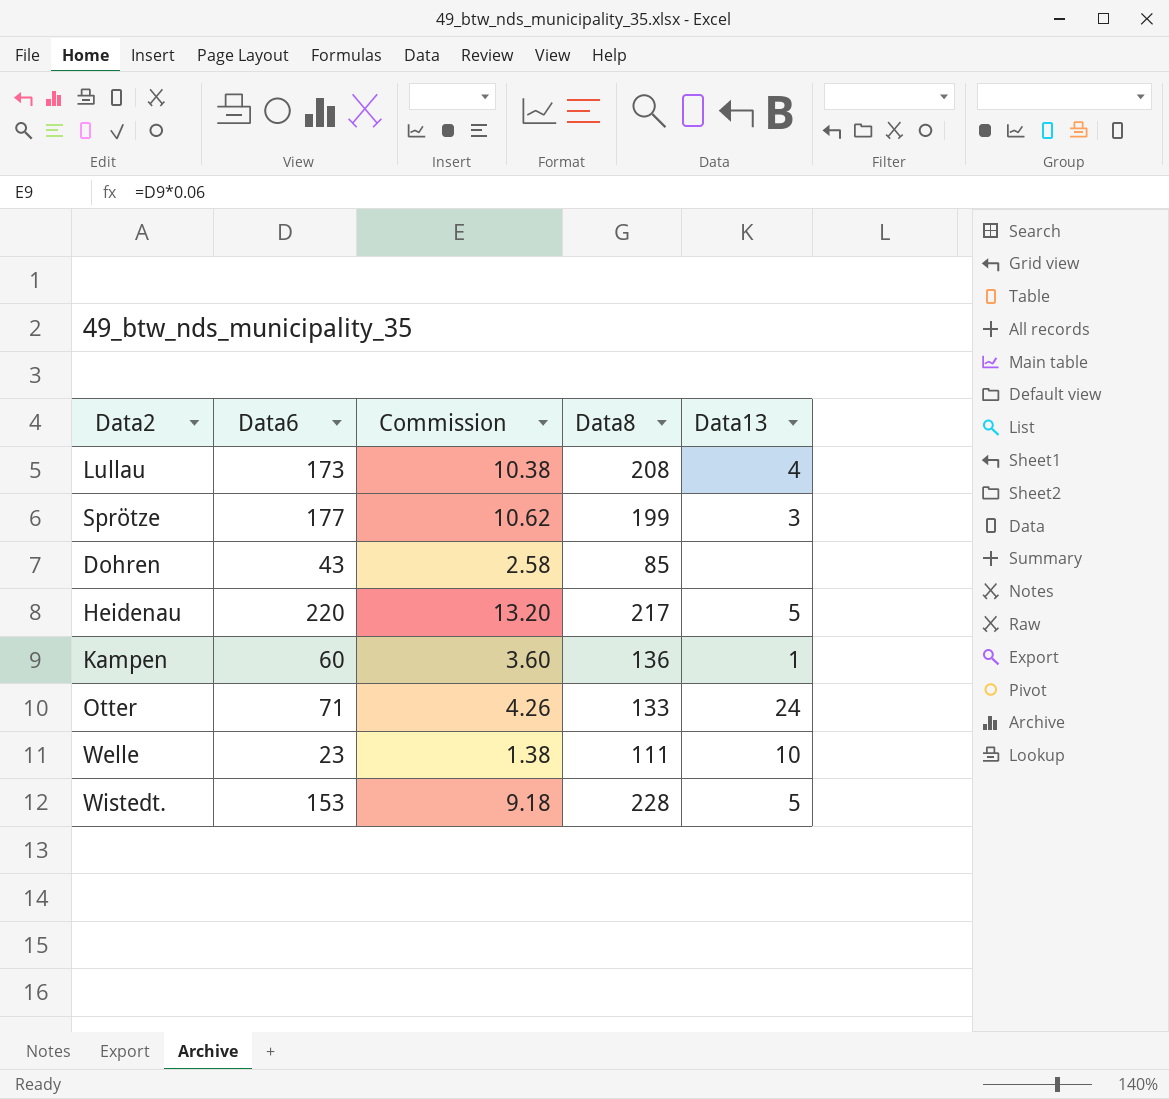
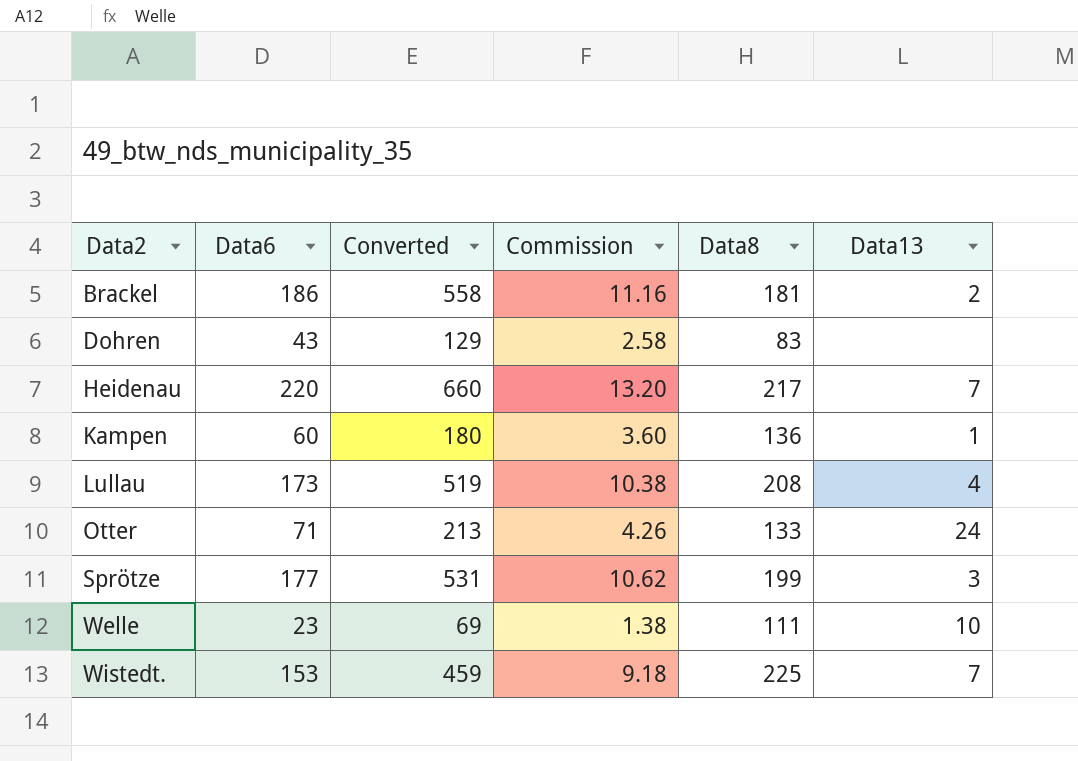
row order: none -> Data2 ascending
column Converted | formula: none -> [Data6] * 3
row Brackel: none -> 186 | 558 | 11.16 | 181 | 2
Dohren | Data8: 85 -> 83
Heidenau | Data13: 5 -> 7
Wistedt. | Data8: 228 -> 225
Wistedt. | Data13: 5 -> 7

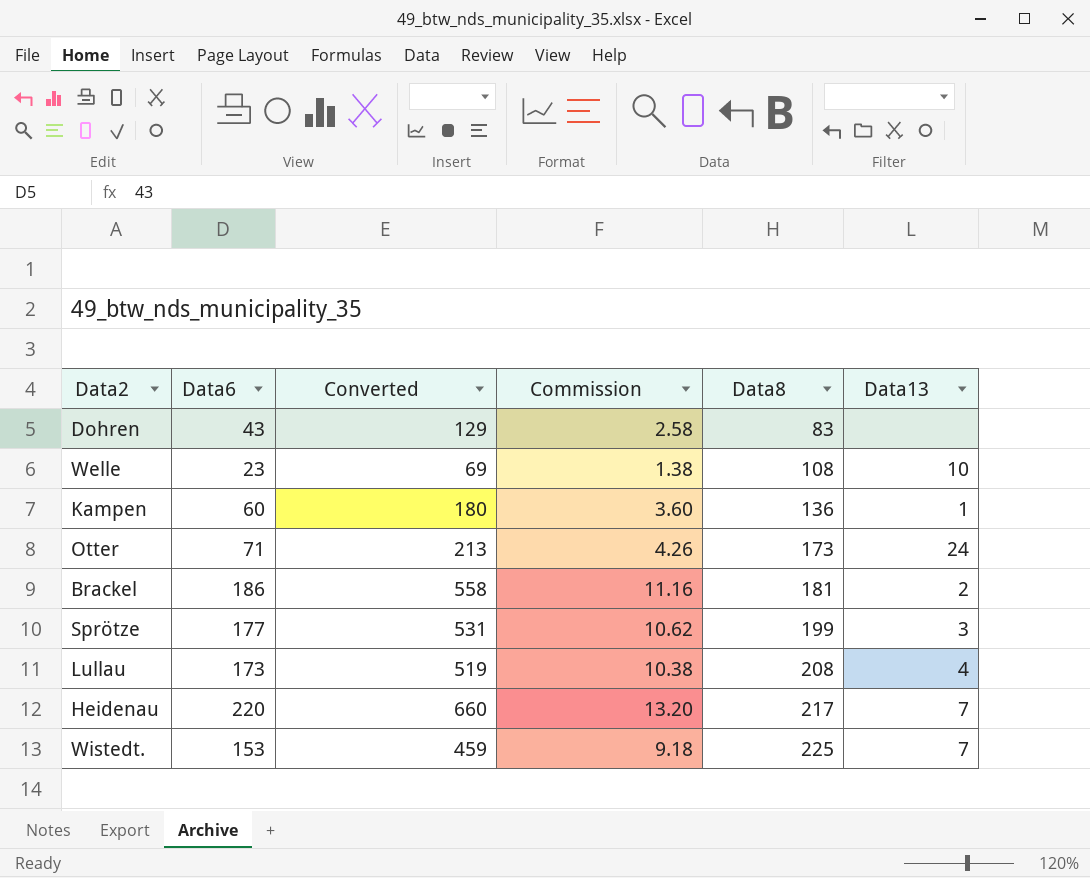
row order: Data2 ascending -> Data8 ascending
Welle | Data8: 111 -> 108
Otter | Data8: 133 -> 173

